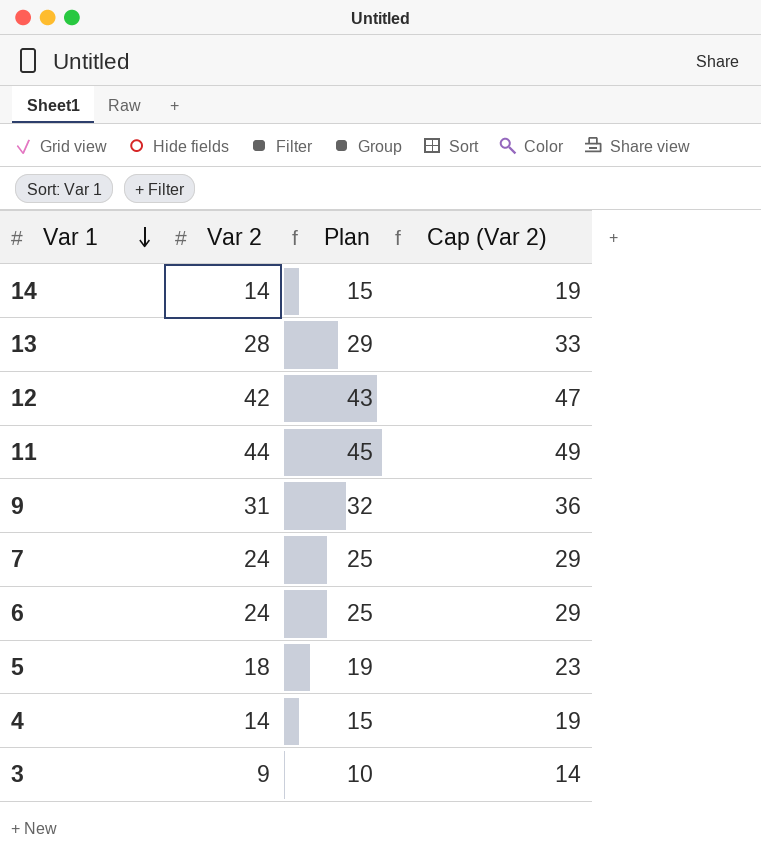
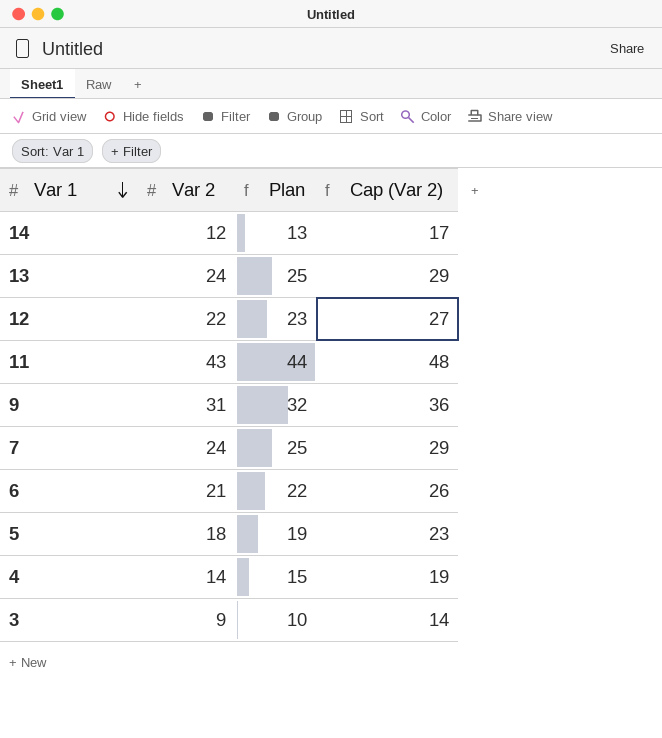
14 | Var 2: 14 -> 12
14 | Plan: 15 -> 13
14 | Cap (Var 2): 19 -> 17
13 | Var 2: 28 -> 24
13 | Plan: 29 -> 25
13 | Cap (Var 2): 33 -> 29
12 | Var 2: 42 -> 22
12 | Plan: 43 -> 23
12 | Cap (Var 2): 47 -> 27
11 | Var 2: 44 -> 43
11 | Plan: 45 -> 44
11 | Cap (Var 2): 49 -> 48
6 | Var 2: 24 -> 21
6 | Plan: 25 -> 22
6 | Cap (Var 2): 29 -> 26

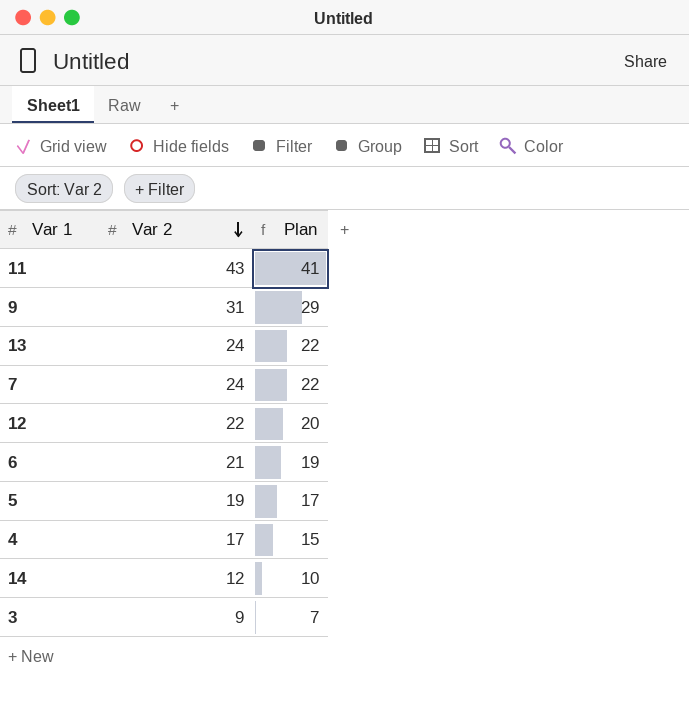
row order: Var 1 descending -> Var 2 descending
column Cap (Var 2) | formula: [Var 2] + 5 -> none
column Plan | formula: [Var 2] + 1 -> [Var 2] - 2
5 | Var 2: 18 -> 19
4 | Var 2: 14 -> 17

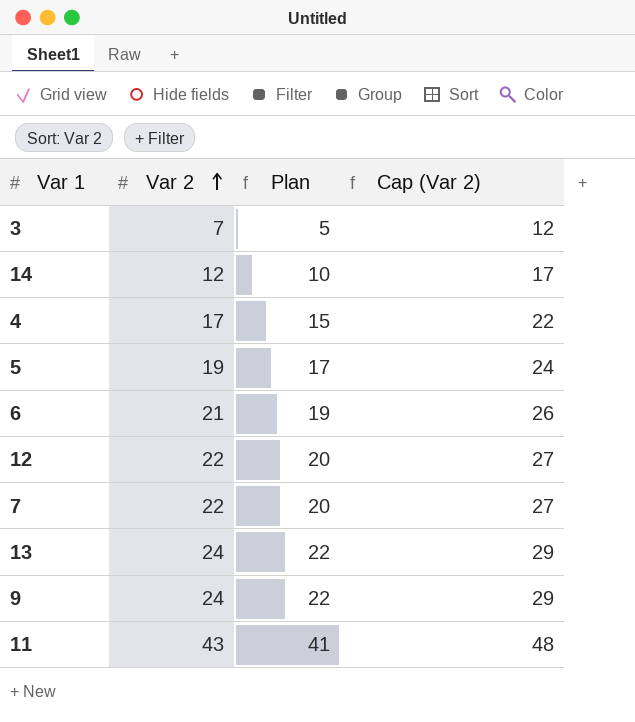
row order: Var 2 descending -> Var 2 ascending
column Cap (Var 2) | formula: none -> [Var 2] + 5
3 | Var 2: 9 -> 7
3 | Plan: 7 -> 5
7 | Var 2: 24 -> 22
7 | Plan: 22 -> 20
9 | Var 2: 31 -> 24
9 | Plan: 29 -> 22

